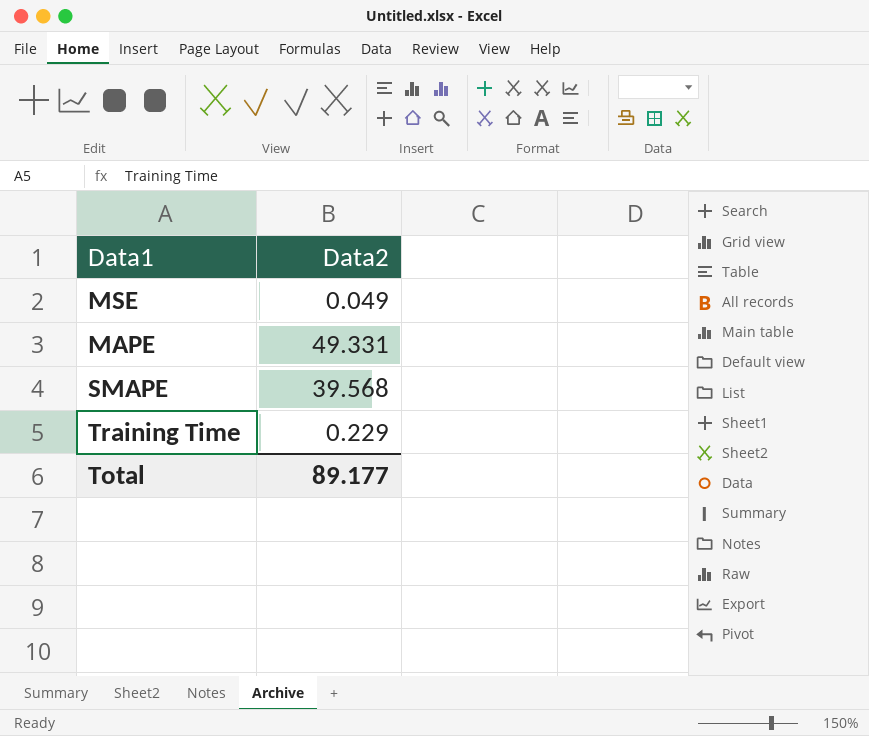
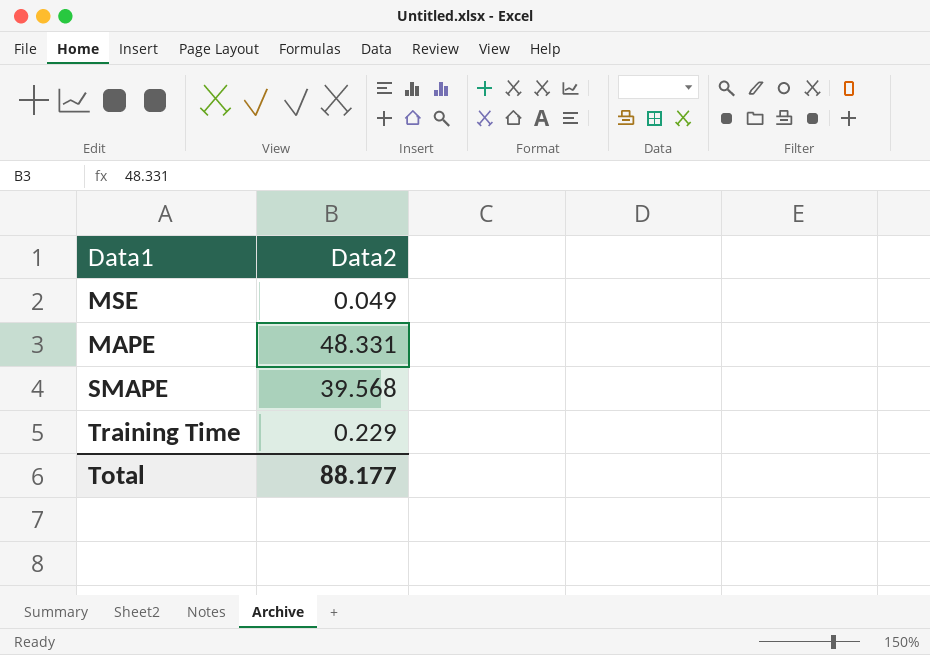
MAPE | Data2: 49.331 -> 48.331
Total | Data2: 89.177 -> 88.177

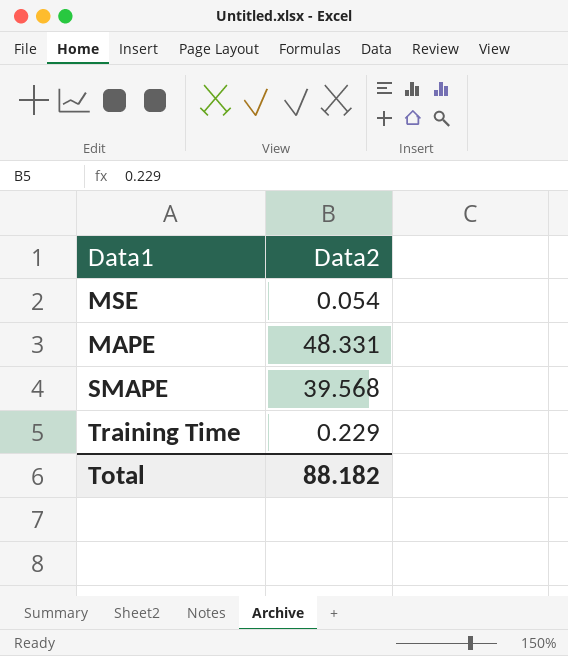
MSE | Data2: 0.049 -> 0.054
Total | Data2: 88.177 -> 88.182

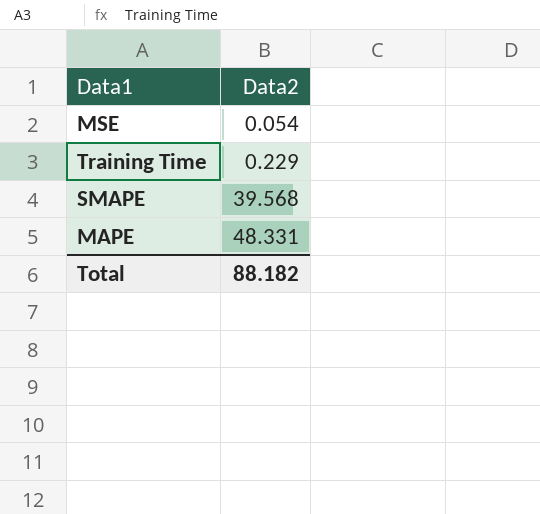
row order: none -> Data2 ascending

